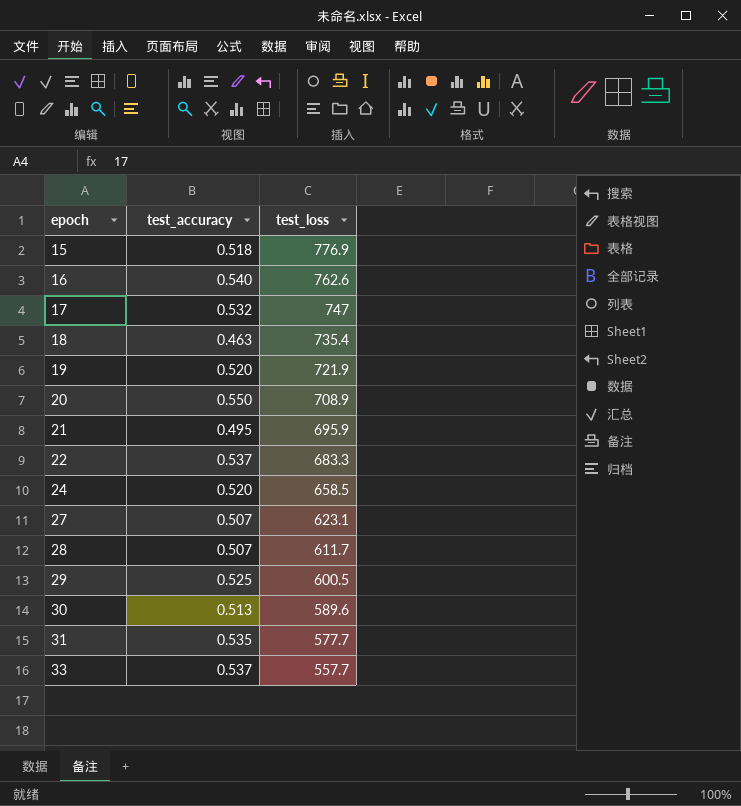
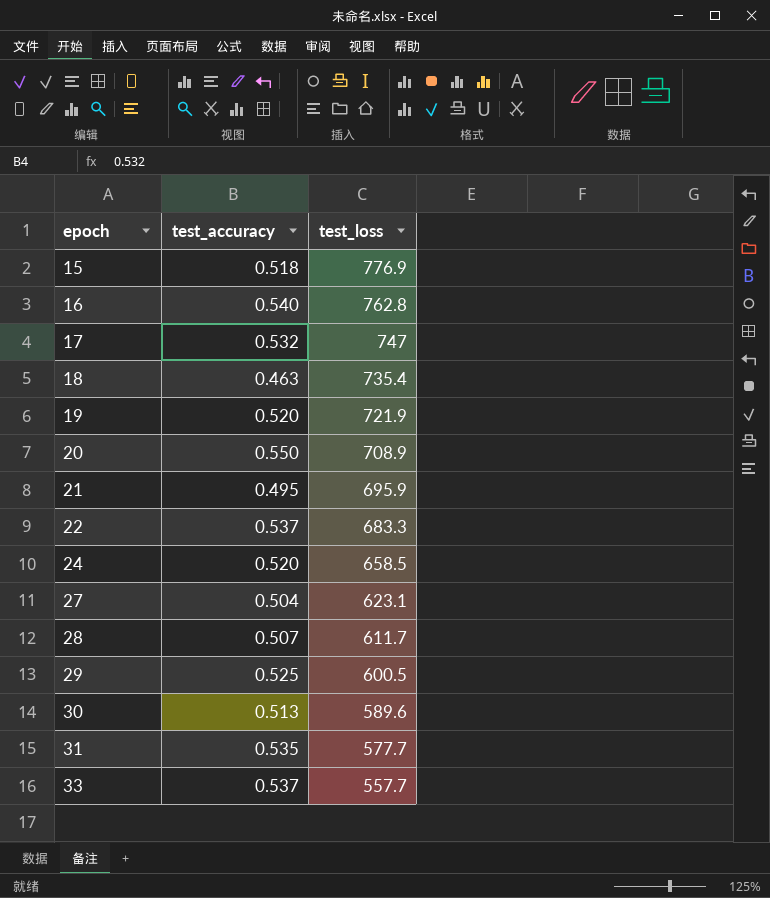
16 | test_loss: 762.6 -> 762.8
27 | test_accuracy: 0.507 -> 0.504

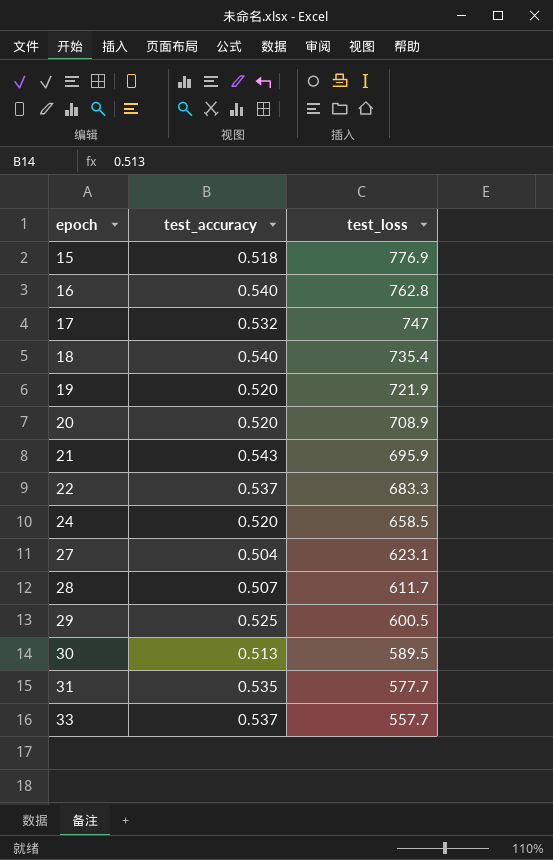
18 | test_accuracy: 0.463 -> 0.540
20 | test_accuracy: 0.550 -> 0.520
21 | test_accuracy: 0.495 -> 0.543
30 | test_loss: 589.6 -> 589.5

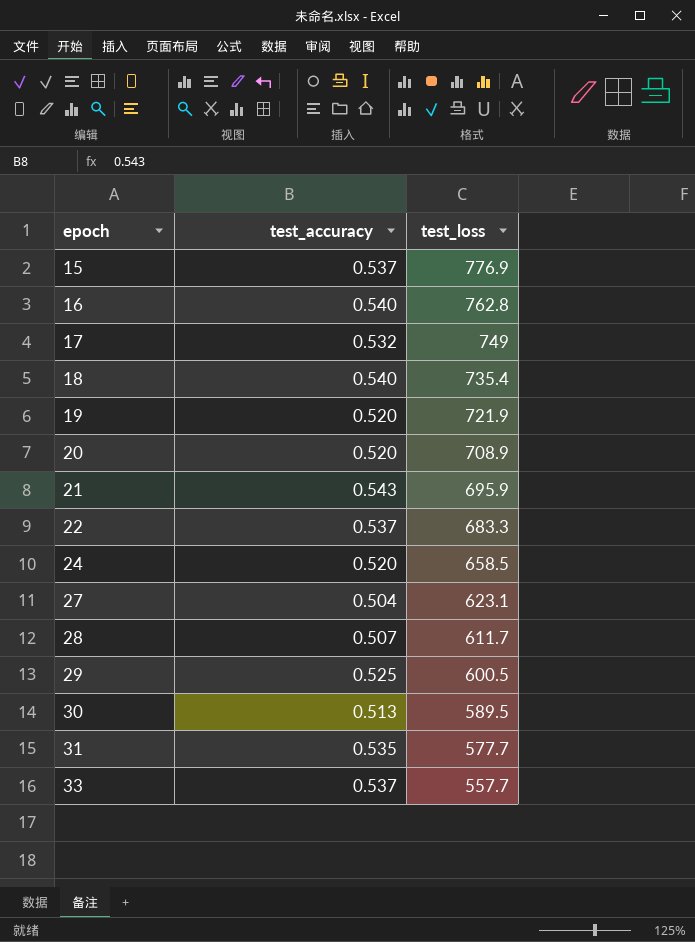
15 | test_accuracy: 0.518 -> 0.537
17 | test_loss: 747 -> 749

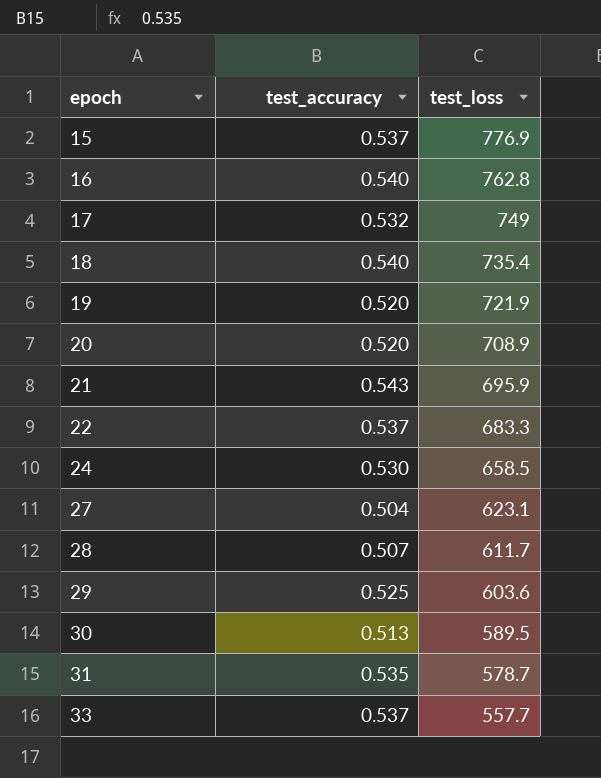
24 | test_accuracy: 0.520 -> 0.530
29 | test_loss: 600.5 -> 603.6
31 | test_loss: 577.7 -> 578.7

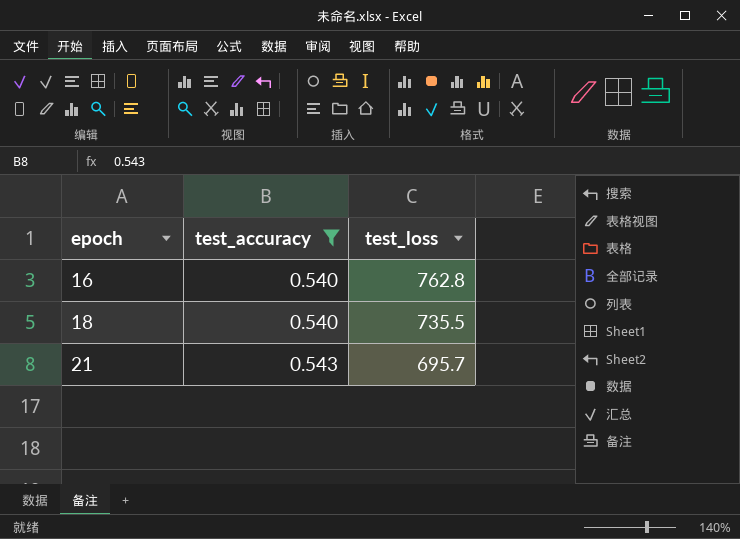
filter: none -> test_accuracy >= 0.540
18 | test_loss: 735.4 -> 735.5
21 | test_loss: 695.9 -> 695.7

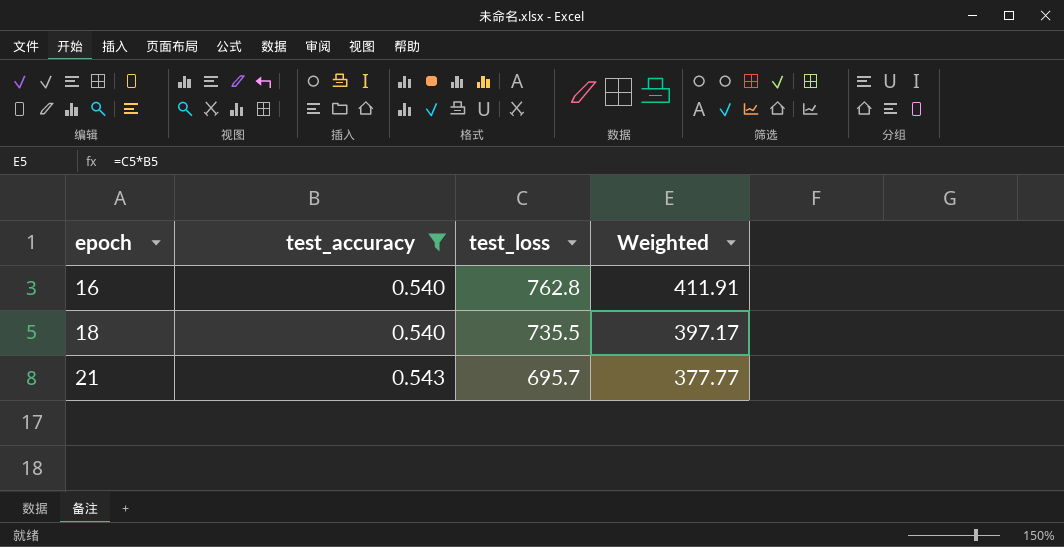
column Weighted | formula: none -> [test_accuracy] * [test_loss]

